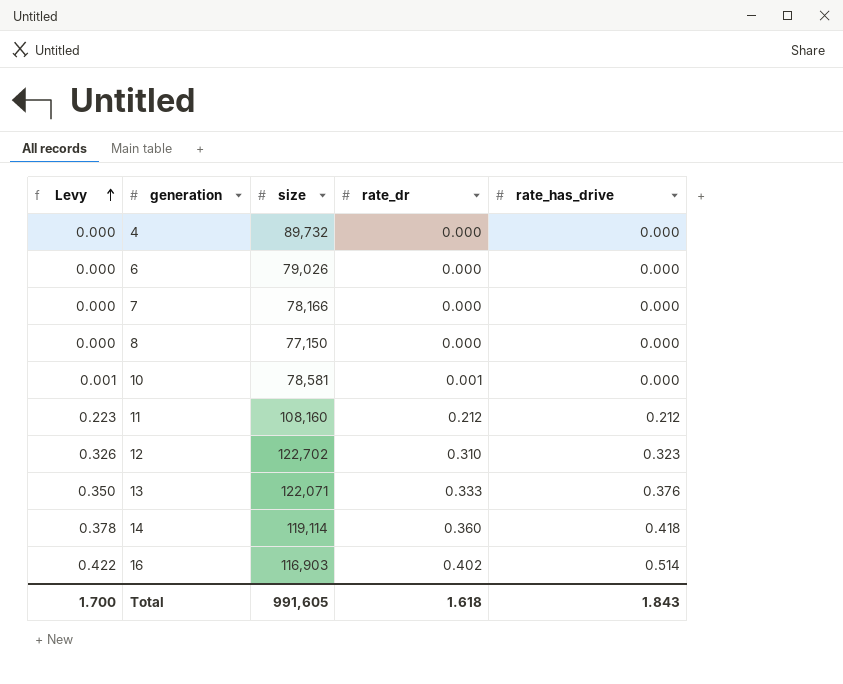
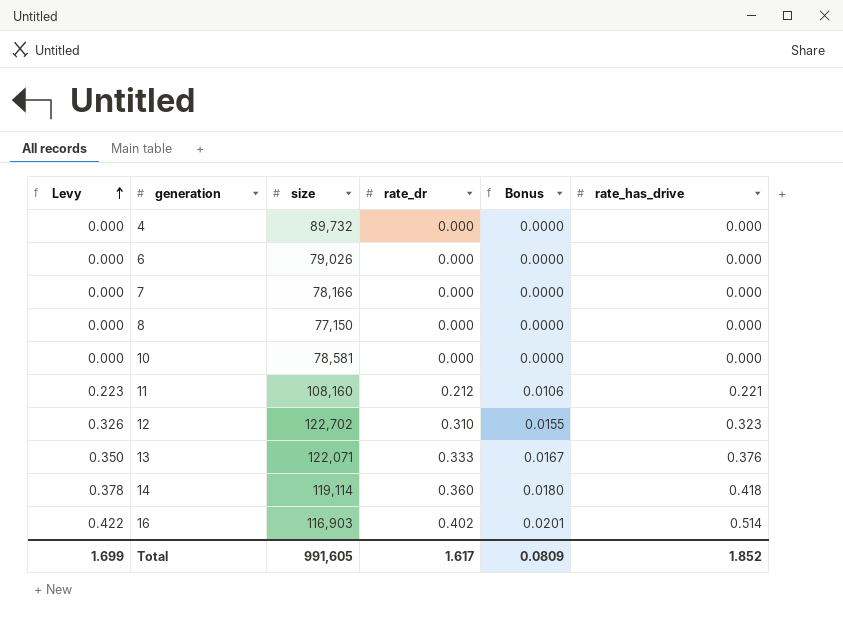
column Bonus | formula: none -> [rate_dr] * 0.05
10 | Levy: 0.001 -> 0.000
10 | rate_dr: 0.001 -> 0.000
11 | rate_has_drive: 0.212 -> 0.221
Total | Levy: 1.700 -> 1.699
Total | rate_dr: 1.618 -> 1.617
Total | rate_has_drive: 1.843 -> 1.852

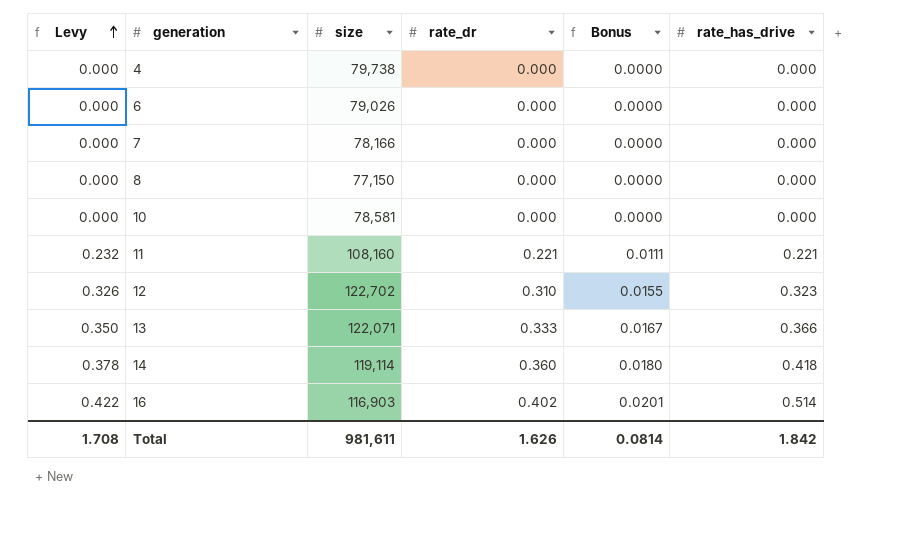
4 | size: 89,732 -> 79,738
11 | Levy: 0.223 -> 0.232
11 | rate_dr: 0.212 -> 0.221
11 | Bonus: 0.0106 -> 0.0111
13 | rate_has_drive: 0.376 -> 0.366
Total | Levy: 1.699 -> 1.708
Total | size: 991,605 -> 981,611
Total | rate_dr: 1.617 -> 1.626
Total | Bonus: 0.0809 -> 0.0814
Total | rate_has_drive: 1.852 -> 1.842

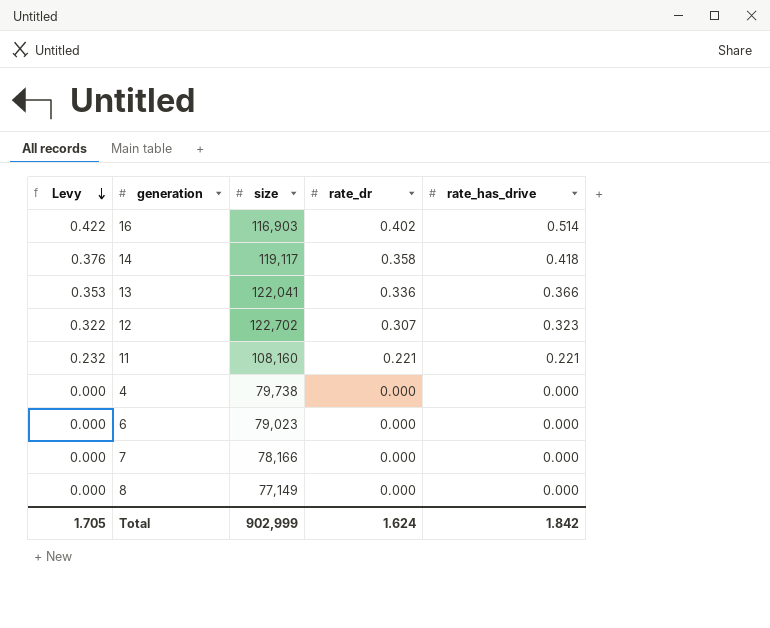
row order: Levy ascending -> Levy descending
column Bonus | formula: [rate_dr] * 0.05 -> none
row 10: 0.000 | 78,581 | 0.000 | 0.0000 | 0.000 -> none
14 | Levy: 0.378 -> 0.376
14 | size: 119,114 -> 119,117
14 | rate_dr: 0.360 -> 0.358
13 | Levy: 0.350 -> 0.353
13 | size: 122,071 -> 122,041
13 | rate_dr: 0.333 -> 0.336
12 | Levy: 0.326 -> 0.322
12 | rate_dr: 0.310 -> 0.307
6 | size: 79,026 -> 79,023
8 | size: 77,150 -> 77,149
Total | Levy: 1.708 -> 1.705
Total | size: 981,611 -> 902,999
Total | rate_dr: 1.626 -> 1.624

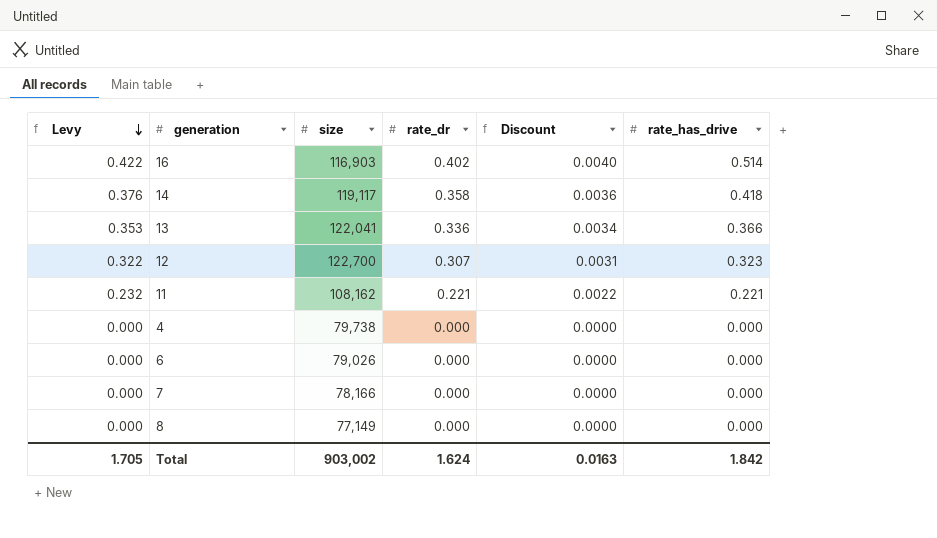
column Discount | formula: none -> [rate_dr] * 0.01
12 | size: 122,702 -> 122,700
11 | size: 108,160 -> 108,162
6 | size: 79,023 -> 79,026
Total | size: 902,999 -> 903,002

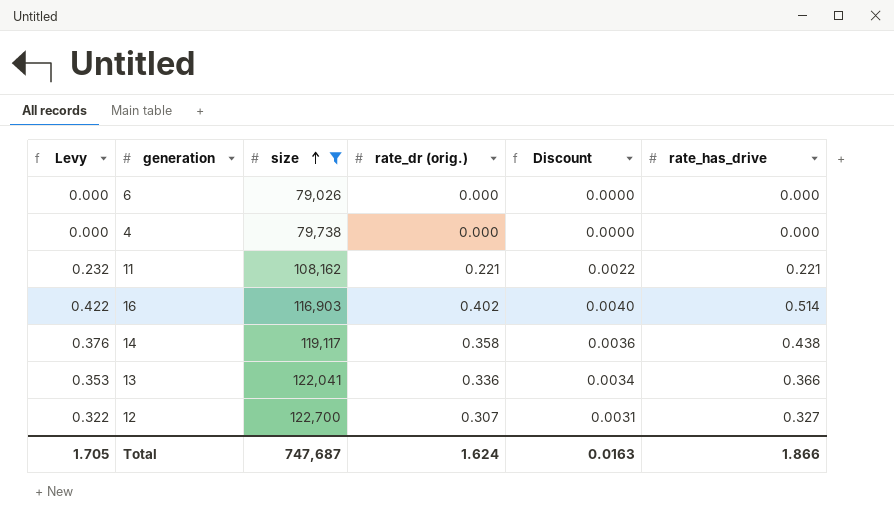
filter: none -> size >= 79,026
row order: Levy descending -> size ascending
column name: rate_dr -> rate_dr (orig.)
14 | rate_has_drive: 0.418 -> 0.438
12 | rate_has_drive: 0.323 -> 0.327
Total | size: 903,002 -> 747,687
Total | rate_has_drive: 1.842 -> 1.866

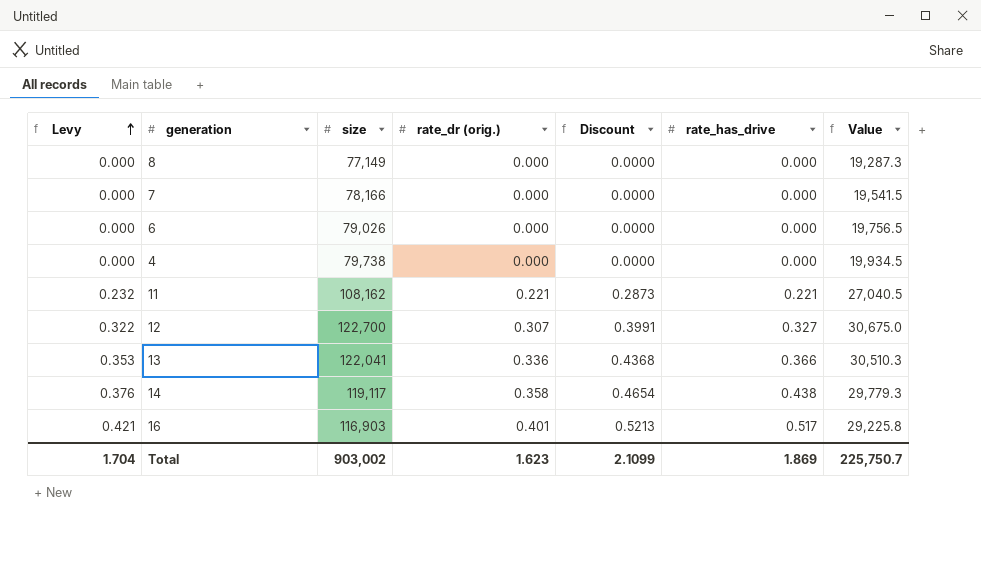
filter: size >= 79,026 -> none
row order: size ascending -> Levy ascending
column Discount | formula: [rate_dr (orig.)] * 0.01 -> [rate_dr (orig.)] * 1.3
column Value | formula: none -> [size] * 0.25
16 | Levy: 0.422 -> 0.421
16 | rate_dr (orig.): 0.402 -> 0.401
16 | rate_has_drive: 0.514 -> 0.517
Total | Levy: 1.705 -> 1.704
Total | size: 747,687 -> 903,002
Total | rate_dr (orig.): 1.624 -> 1.623
Total | Discount: 0.0163 -> 2.1099
Total | rate_has_drive: 1.866 -> 1.869

